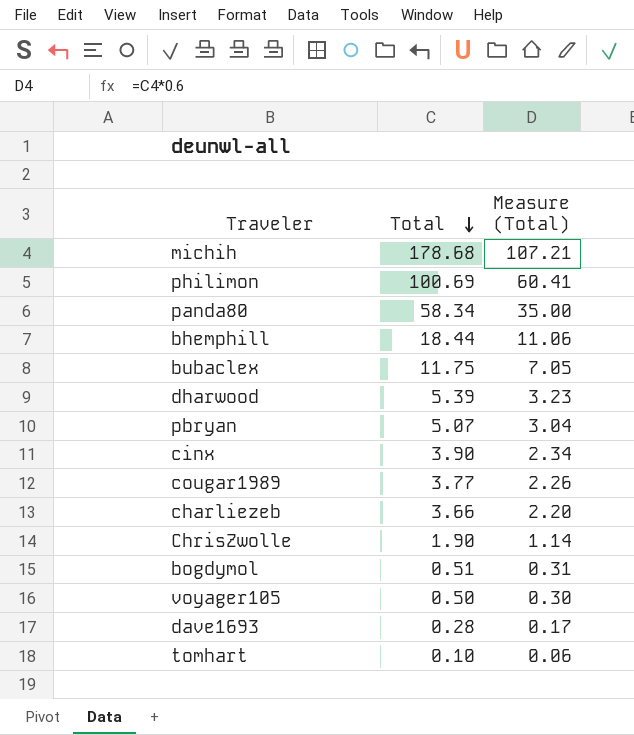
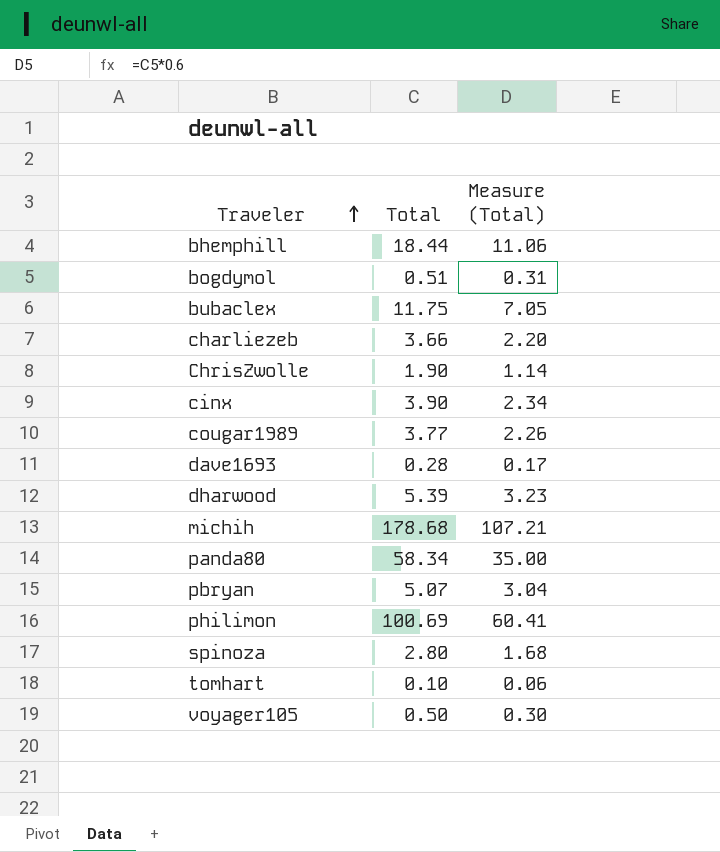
row order: Total descending -> Traveler ascending
row spinoza: none -> 2.80 | 1.68

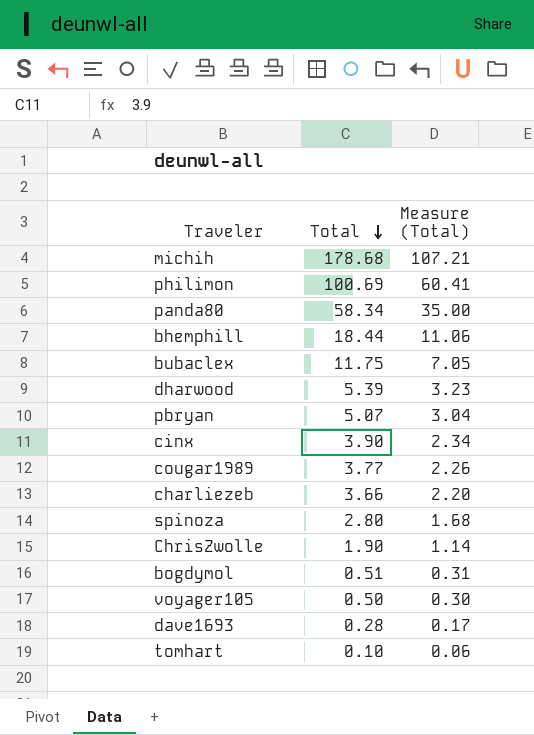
row order: Traveler ascending -> Total descending

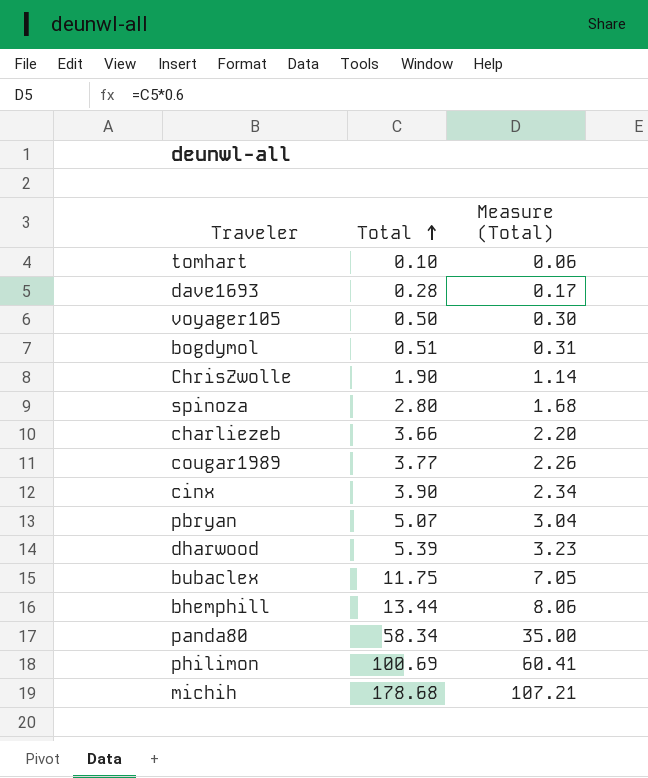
row order: Total descending -> Total ascending
bhemphill | Total: 18.44 -> 13.44
bhemphill | Measure (Total): 11.06 -> 8.06

